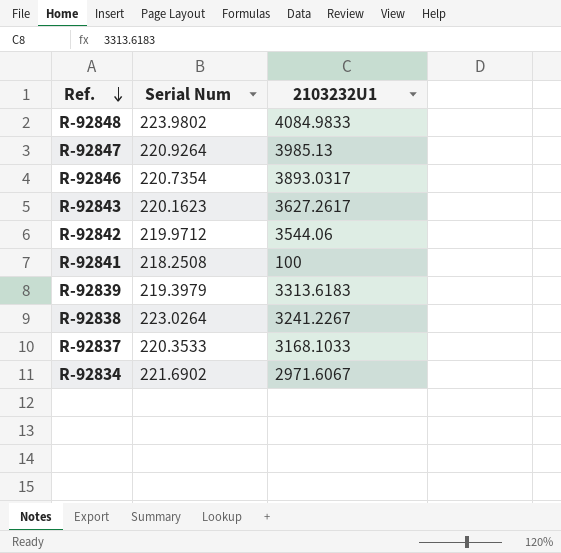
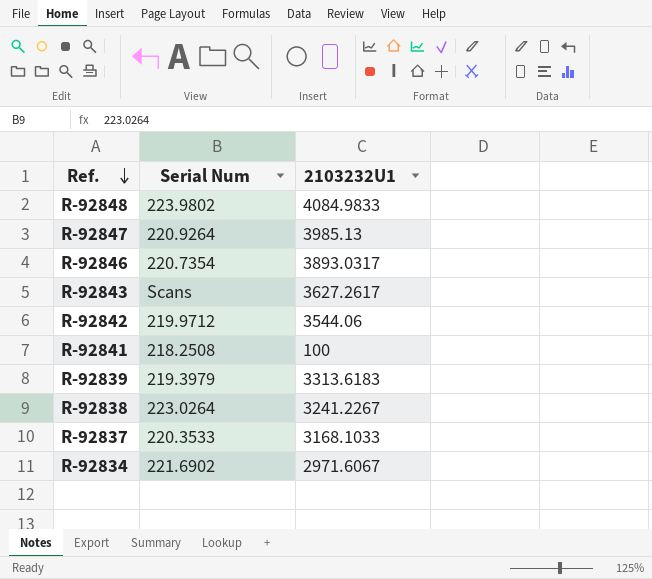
R-92843 | Serial Num: 220.1623 -> Scans

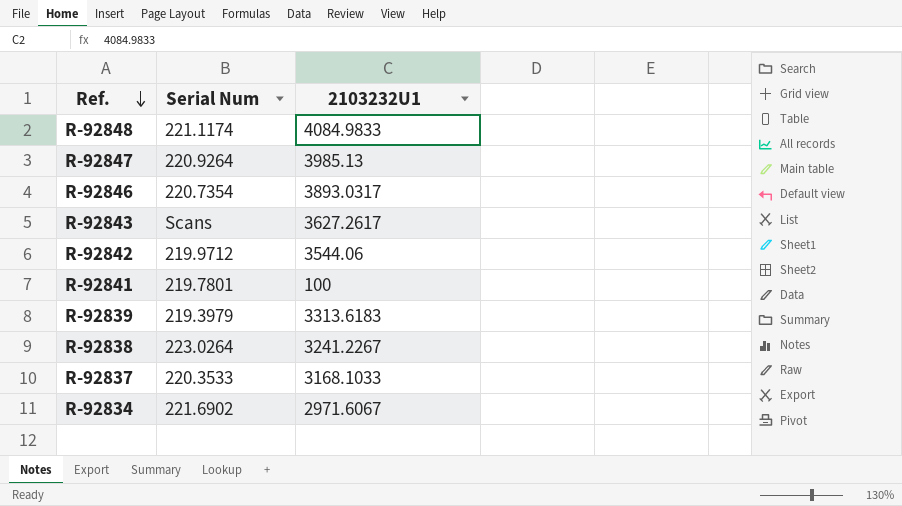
R-92848 | Serial Num: 223.9802 -> 221.1174
R-92841 | Serial Num: 218.2508 -> 219.7801

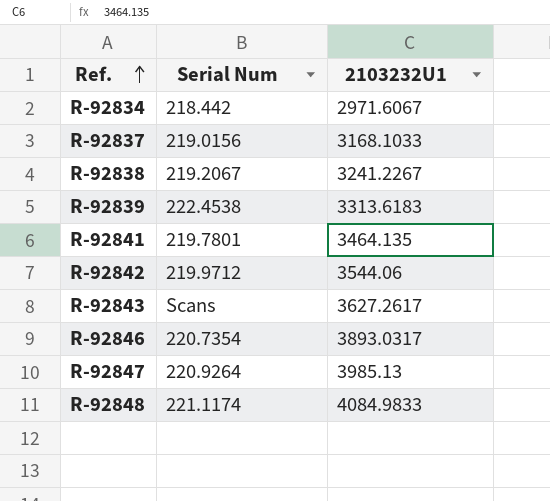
row order: Ref. descending -> Ref. ascending
R-92834 | Serial Num: 221.6902 -> 218.442
R-92837 | Serial Num: 220.3533 -> 219.0156
R-92838 | Serial Num: 223.0264 -> 219.2067
R-92839 | Serial Num: 219.3979 -> 222.4538
R-92841 | 2103232U1: 100 -> 3464.135

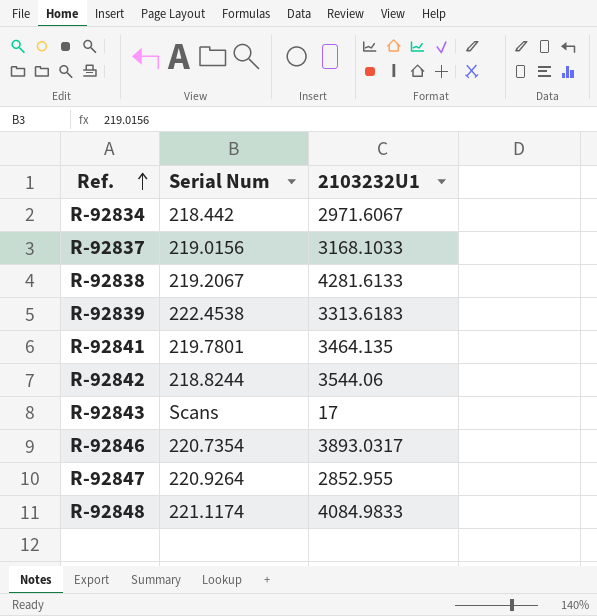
R-92838 | 2103232U1: 3241.2267 -> 4281.6133
R-92842 | Serial Num: 219.9712 -> 218.8244
R-92843 | 2103232U1: 3627.2617 -> 17
R-92847 | 2103232U1: 3985.13 -> 2852.955

